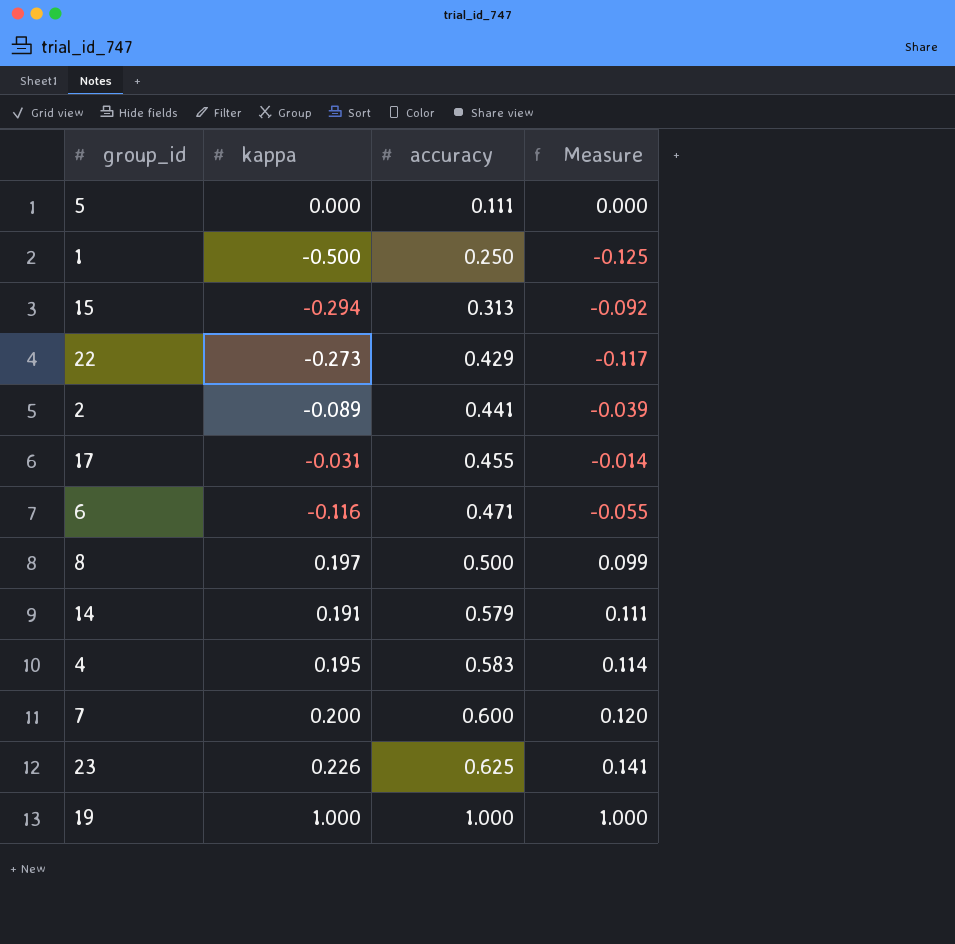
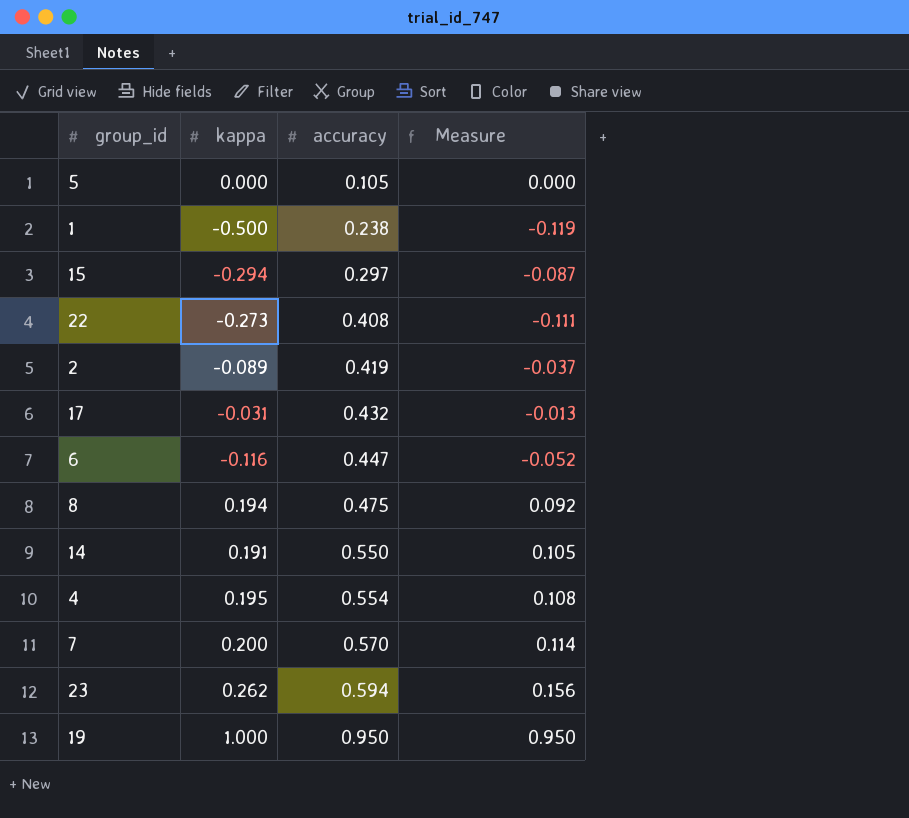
5 | accuracy: 0.111 -> 0.105
1 | accuracy: 0.250 -> 0.238
1 | Measure: -0.125 -> -0.119
15 | accuracy: 0.313 -> 0.297
15 | Measure: -0.092 -> -0.087
22 | accuracy: 0.429 -> 0.408
22 | Measure: -0.117 -> -0.111
2 | accuracy: 0.441 -> 0.419
2 | Measure: -0.039 -> -0.037
17 | accuracy: 0.455 -> 0.432
17 | Measure: -0.014 -> -0.013
6 | accuracy: 0.471 -> 0.447
6 | Measure: -0.055 -> -0.052
8 | kappa: 0.197 -> 0.194
8 | accuracy: 0.500 -> 0.475
8 | Measure: 0.099 -> 0.092
14 | accuracy: 0.579 -> 0.550
14 | Measure: 0.111 -> 0.105
4 | accuracy: 0.583 -> 0.554
4 | Measure: 0.114 -> 0.108
7 | accuracy: 0.600 -> 0.570
7 | Measure: 0.120 -> 0.114
23 | kappa: 0.226 -> 0.262
23 | accuracy: 0.625 -> 0.594
23 | Measure: 0.141 -> 0.156
19 | accuracy: 1.000 -> 0.950
19 | Measure: 1.000 -> 0.950

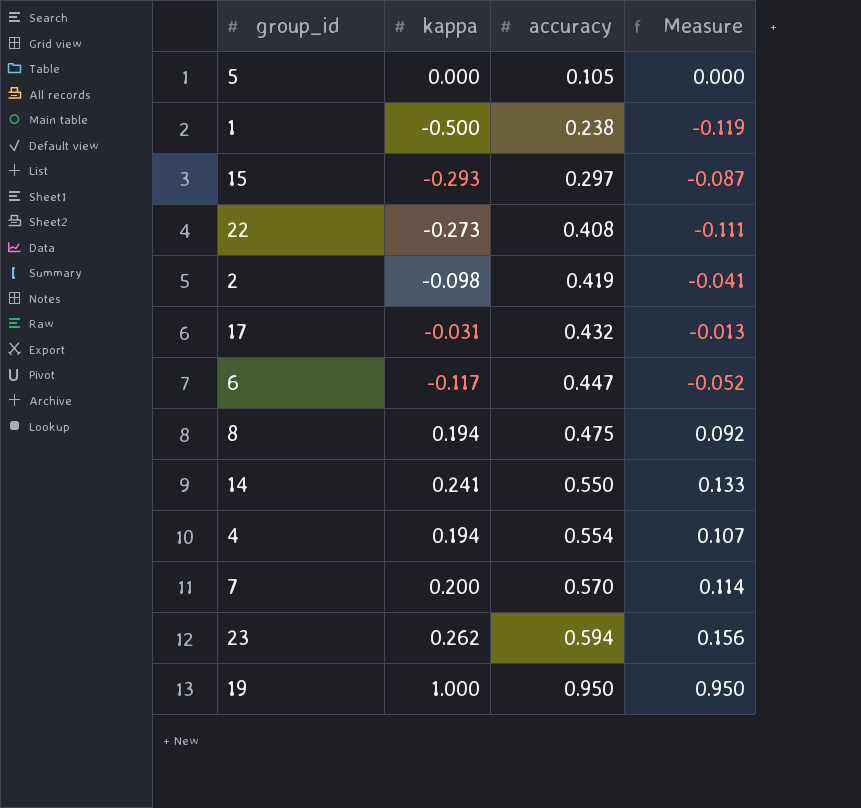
15 | kappa: -0.294 -> -0.293
2 | kappa: -0.089 -> -0.098
2 | Measure: -0.037 -> -0.041
6 | kappa: -0.116 -> -0.117
14 | kappa: 0.191 -> 0.241
14 | Measure: 0.105 -> 0.133
4 | kappa: 0.195 -> 0.194
4 | Measure: 0.108 -> 0.107

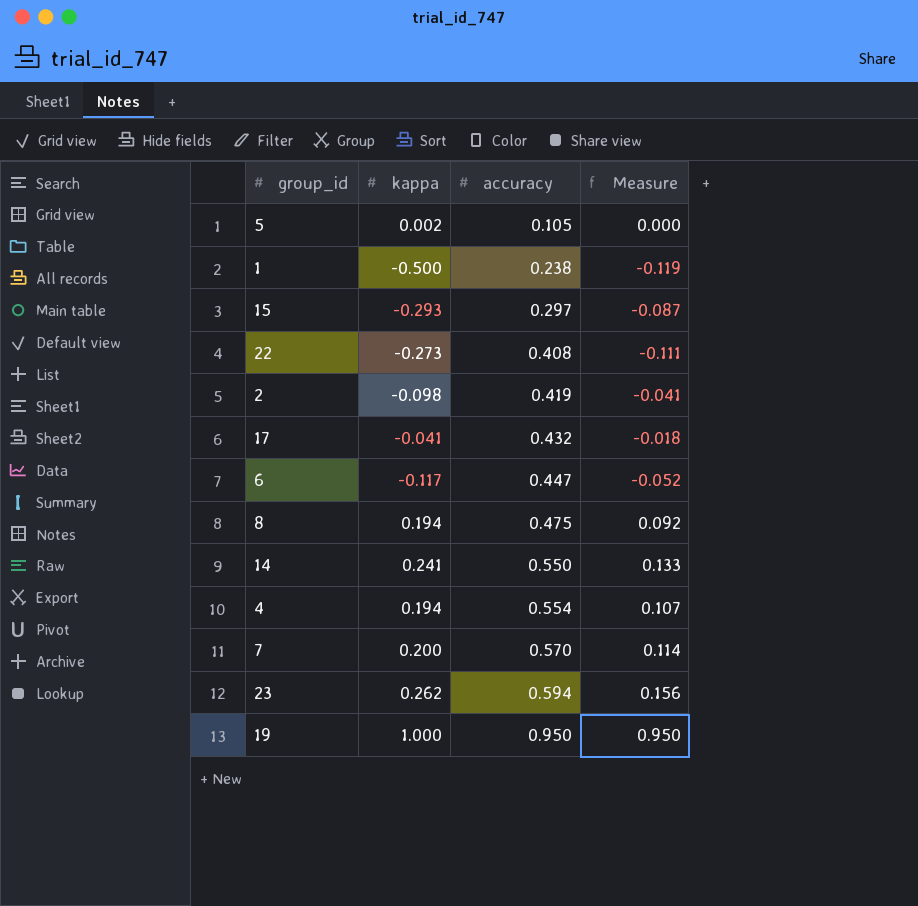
5 | kappa: 0.000 -> 0.002
17 | kappa: -0.031 -> -0.041
17 | Measure: -0.013 -> -0.018

